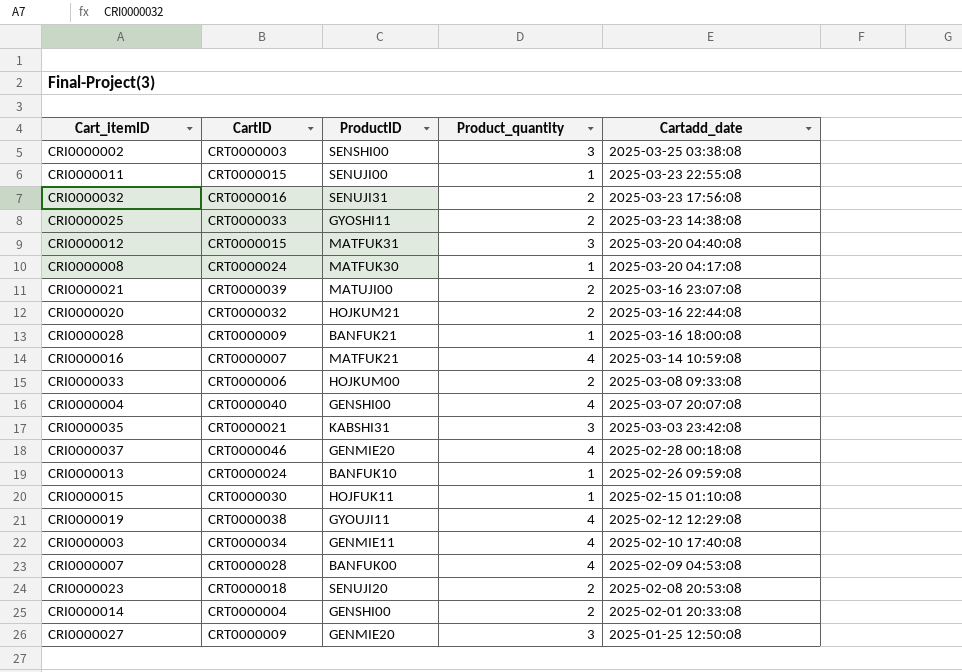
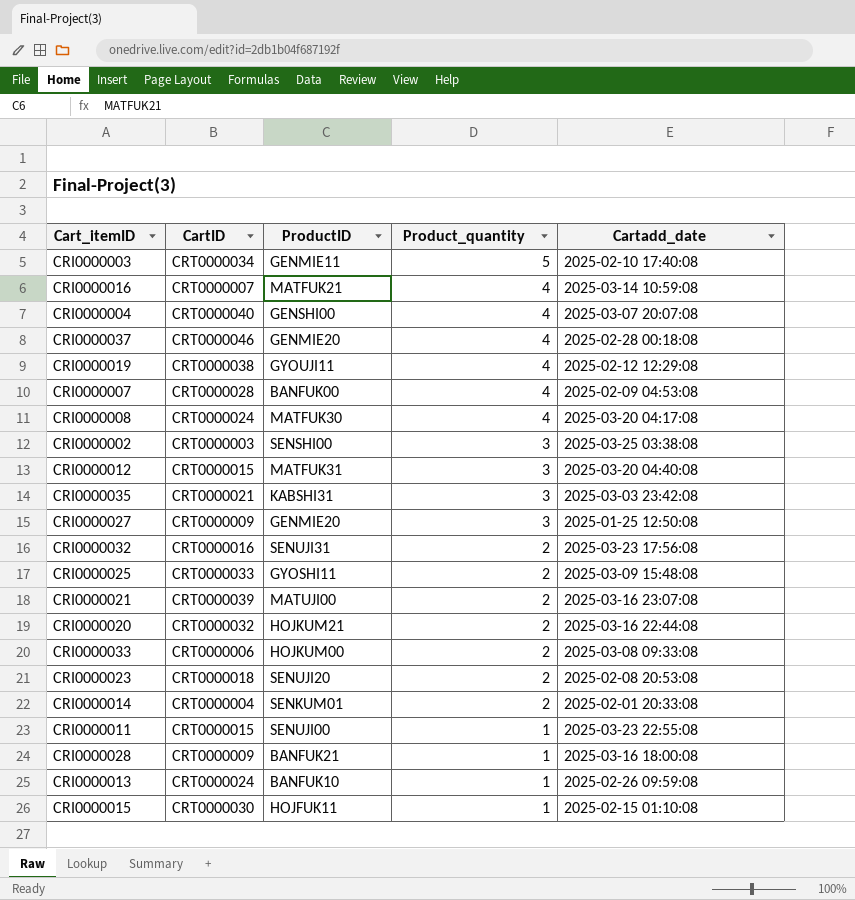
row order: Cartadd_date descending -> Product_quantity descending
CRI0000003 | Product_quantity: 4 -> 5
CRI0000008 | Product_quantity: 1 -> 4
CRI0000025 | Cartadd_date: 2025-03-23 14:38:08 -> 2025-03-09 15:48:08
CRI0000014 | ProductID: GENSHI00 -> SENKUM01

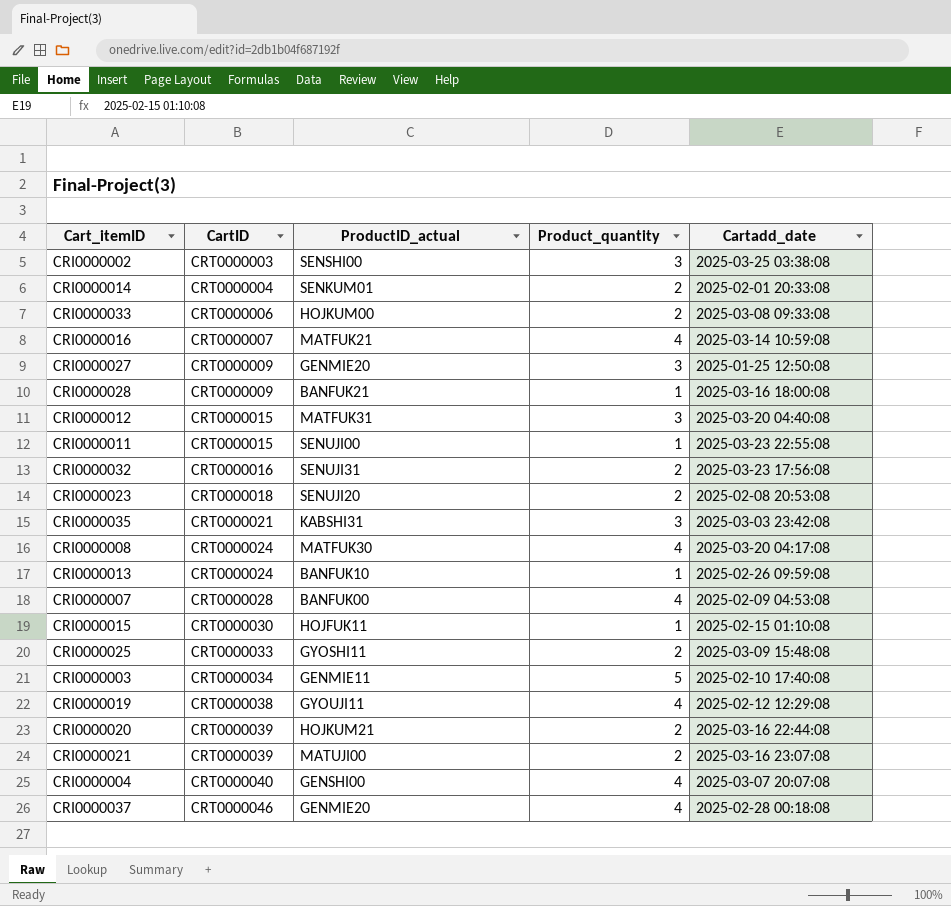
row order: Product_quantity descending -> CartID ascending
column name: ProductID -> ProductID_actual
CRI0000020 | CartID: CRT0000032 -> CRT0000039

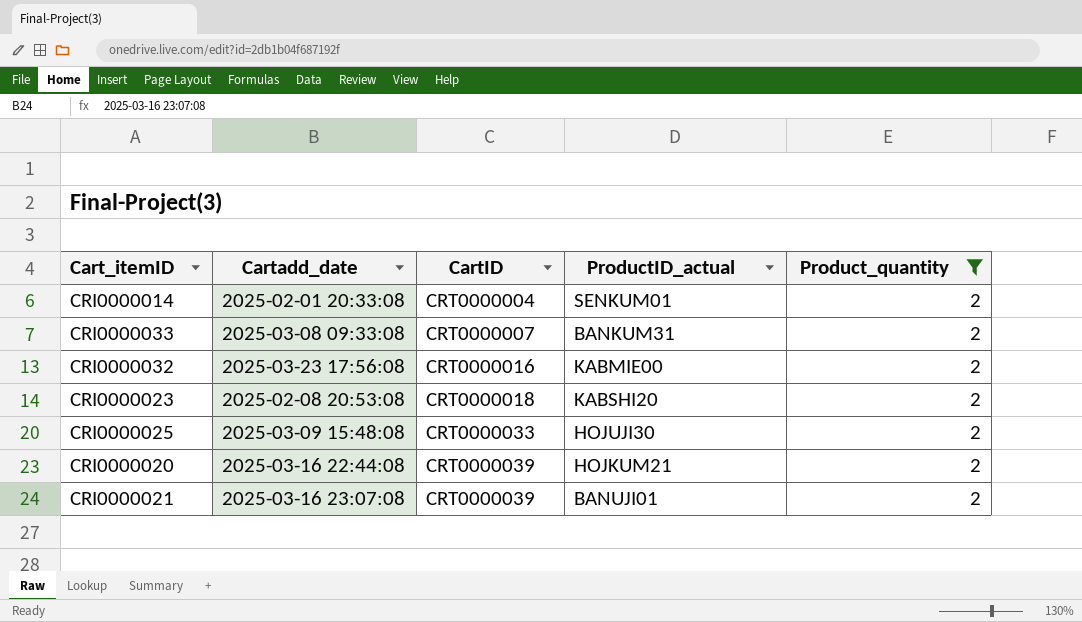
filter: none -> Product_quantity = 2
column Cartadd_date | position: 5 -> 2
CRI0000033 | CartID: CRT0000006 -> CRT0000007
CRI0000033 | ProductID_actual: HOJKUM00 -> BANKUM31
CRI0000032 | ProductID_actual: SENUJI31 -> KABMIE00
CRI0000023 | ProductID_actual: SENUJI20 -> KABSHI20
CRI0000025 | ProductID_actual: GYOSHI11 -> HOJUJI30
CRI0000021 | ProductID_actual: MATUJI00 -> BANUJI01

